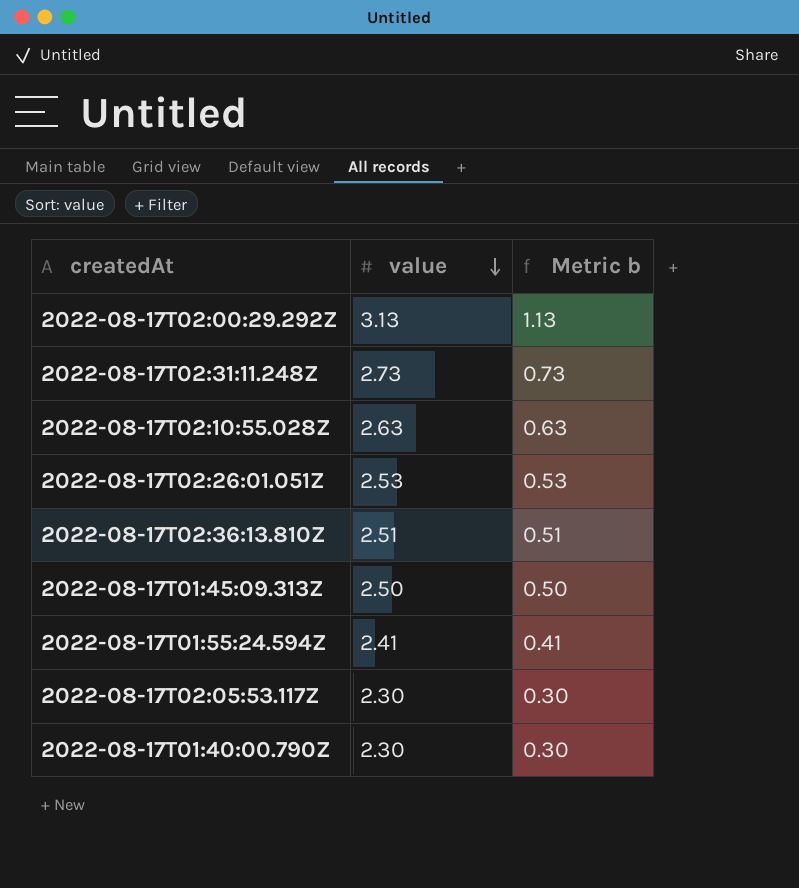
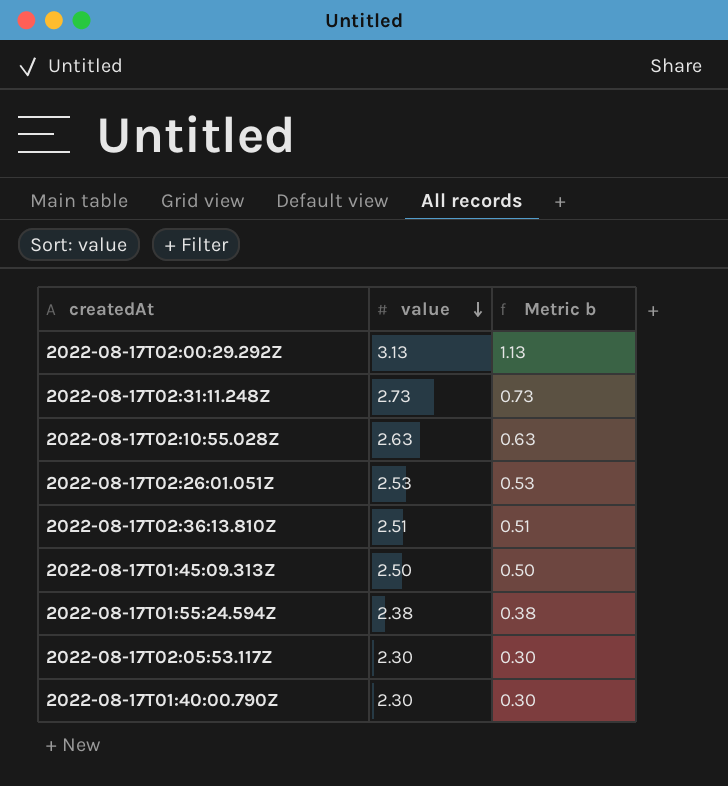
2022-08-17T01:55:24.594Z | value: 2.41 -> 2.38
2022-08-17T01:55:24.594Z | Metric b: 0.41 -> 0.38

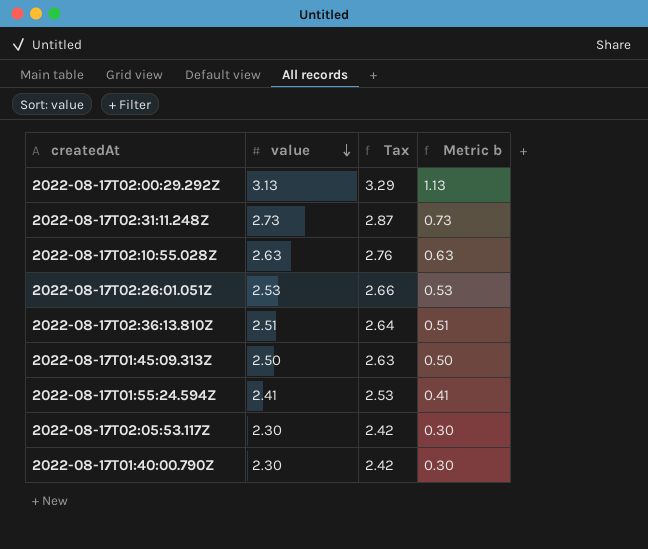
column Tax | formula: none -> [value] * 1.05
2022-08-17T01:55:24.594Z | value: 2.38 -> 2.41
2022-08-17T01:55:24.594Z | Metric b: 0.38 -> 0.41

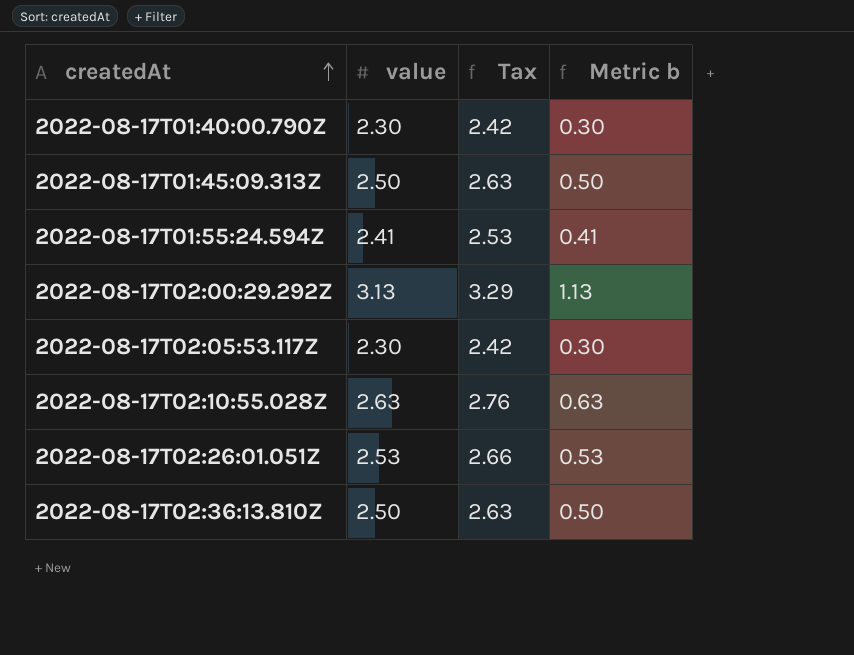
row order: value descending -> createdAt ascending
row 2022-08-17T02:31:11.248Z: 2.73 | 2.87 | 0.73 -> none
2022-08-17T02:36:13.810Z | value: 2.51 -> 2.50
2022-08-17T02:36:13.810Z | Tax: 2.64 -> 2.63
2022-08-17T02:36:13.810Z | Metric b: 0.51 -> 0.50

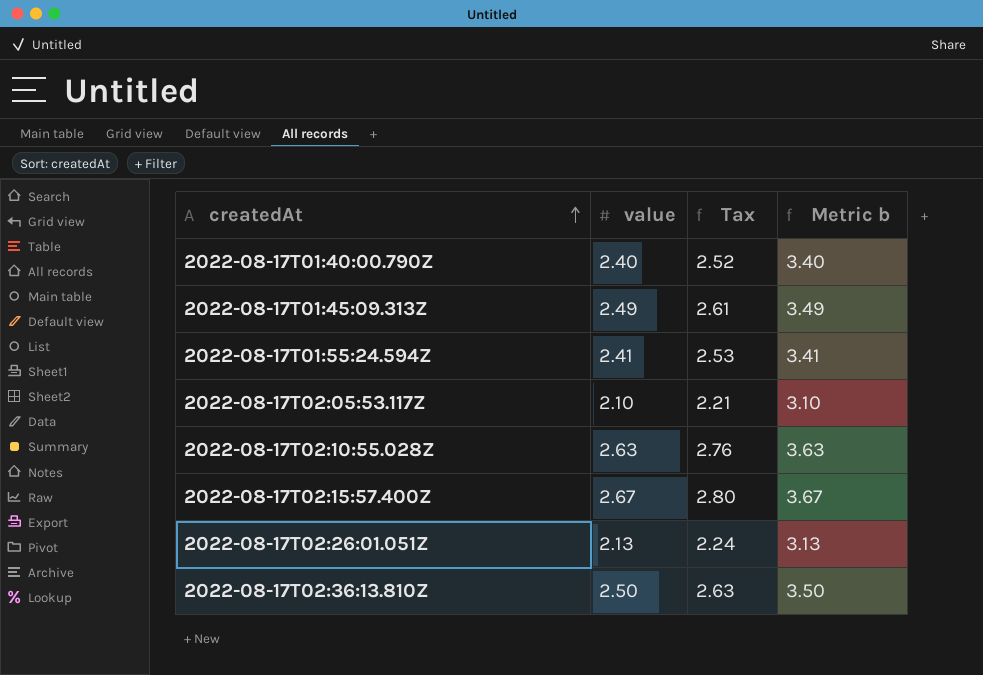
column Metric b | formula: [value] - 2 -> [value] + 1
row 2022-08-17T02:00:29.292Z: 3.13 | 3.29 | 1.13 -> none
2022-08-17T01:40:00.790Z | value: 2.30 -> 2.40
2022-08-17T01:40:00.790Z | Tax: 2.42 -> 2.52
2022-08-17T01:45:09.313Z | value: 2.50 -> 2.49
2022-08-17T01:45:09.313Z | Tax: 2.63 -> 2.61
2022-08-17T02:05:53.117Z | value: 2.30 -> 2.10
2022-08-17T02:05:53.117Z | Tax: 2.42 -> 2.21
row 2022-08-17T02:15:57.400Z: none -> 2.67 | 2.80 | 3.67
2022-08-17T02:26:01.051Z | value: 2.53 -> 2.13
2022-08-17T02:26:01.051Z | Tax: 2.66 -> 2.24

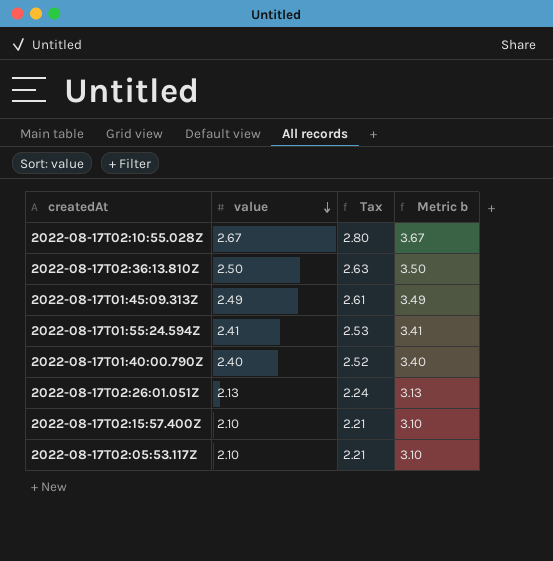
row order: createdAt ascending -> value descending
2022-08-17T02:10:55.028Z | value: 2.63 -> 2.67
2022-08-17T02:10:55.028Z | Tax: 2.76 -> 2.80
2022-08-17T02:10:55.028Z | Metric b: 3.63 -> 3.67
2022-08-17T02:15:57.400Z | value: 2.67 -> 2.10
2022-08-17T02:15:57.400Z | Tax: 2.80 -> 2.21
2022-08-17T02:15:57.400Z | Metric b: 3.67 -> 3.10

